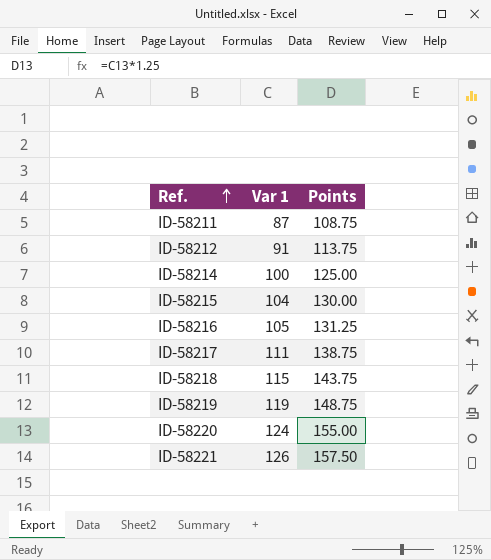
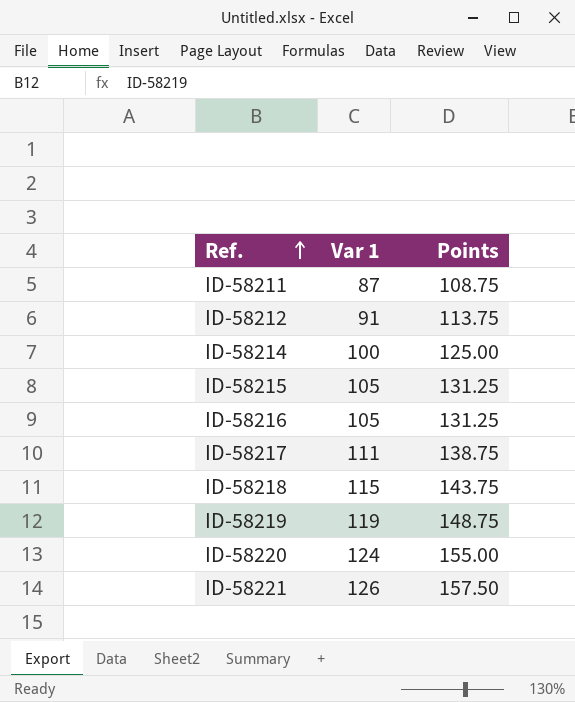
ID-58215 | Var 1: 104 -> 105
ID-58215 | Points: 130.00 -> 131.25

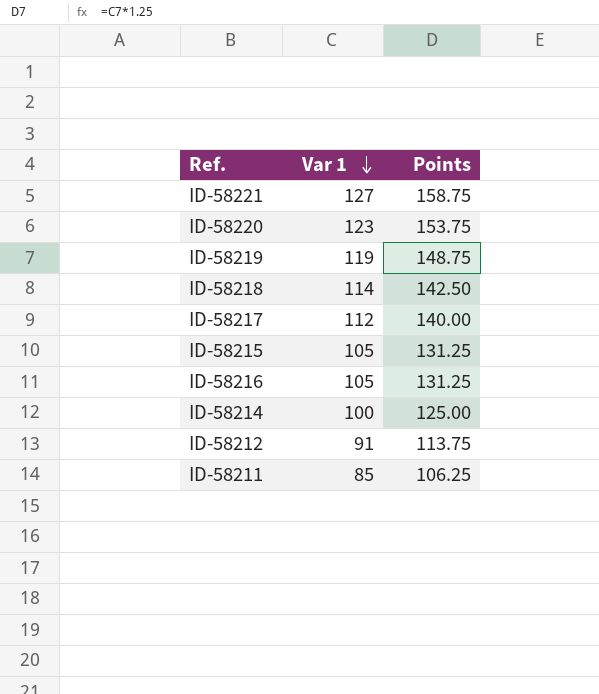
row order: Ref. ascending -> Var 1 descending
ID-58221 | Var 1: 126 -> 127
ID-58221 | Points: 157.50 -> 158.75
ID-58220 | Var 1: 124 -> 123
ID-58220 | Points: 155.00 -> 153.75
ID-58218 | Var 1: 115 -> 114
ID-58218 | Points: 143.75 -> 142.50
ID-58217 | Var 1: 111 -> 112
ID-58217 | Points: 138.75 -> 140.00
ID-58211 | Var 1: 87 -> 85
ID-58211 | Points: 108.75 -> 106.25

